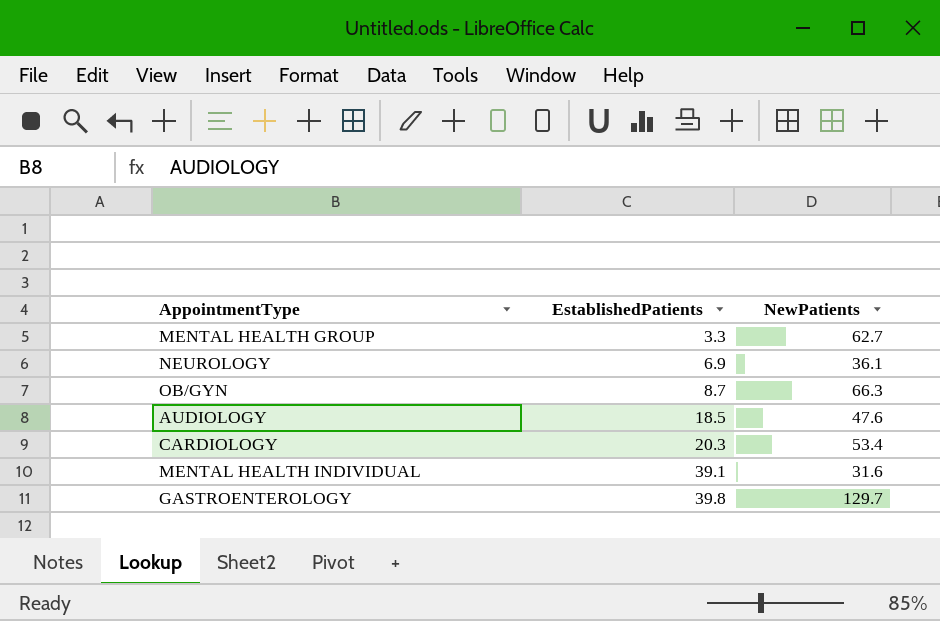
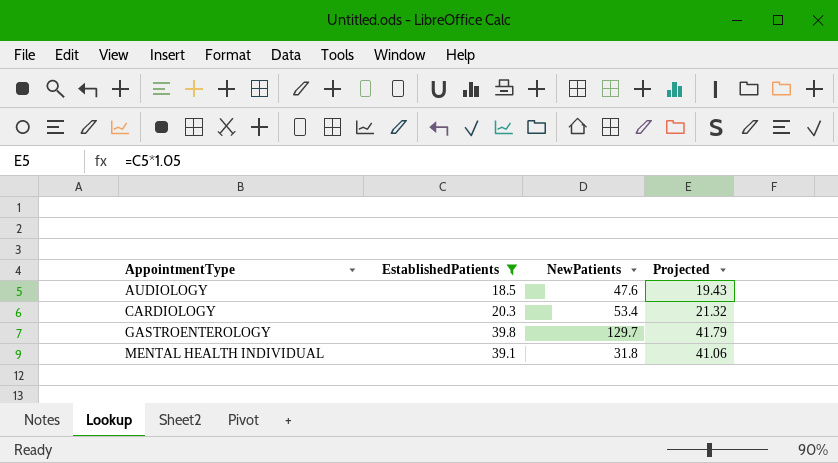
filter: none -> EstablishedPatients >= 18.5
row order: EstablishedPatients ascending -> AppointmentType ascending
column Projected | formula: none -> [EstablishedPatients] * 1.05
MENTAL HEALTH INDIVIDUAL | NewPatients: 31.6 -> 31.8

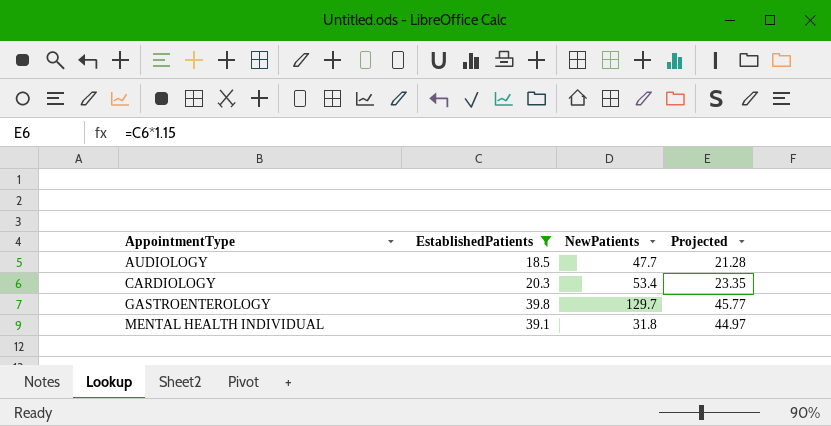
column Projected | formula: [EstablishedPatients] * 1.05 -> [EstablishedPatients] * 1.15
AUDIOLOGY | NewPatients: 47.6 -> 47.7

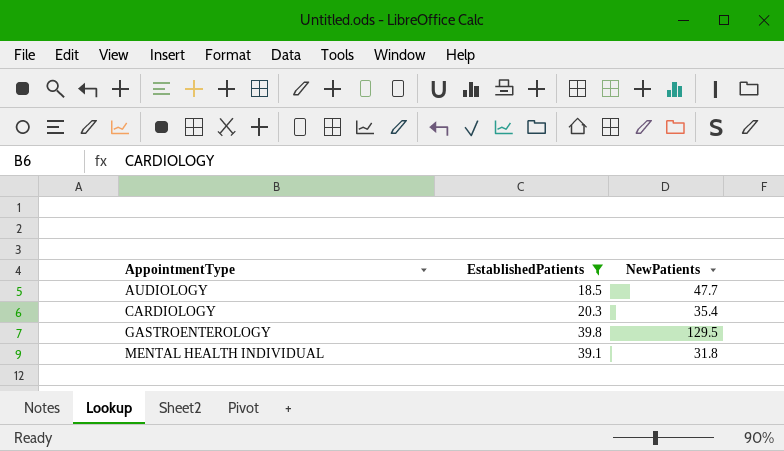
column Projected | formula: [EstablishedPatients] * 1.15 -> none
CARDIOLOGY | NewPatients: 53.4 -> 35.4
GASTROENTEROLOGY | NewPatients: 129.7 -> 129.5

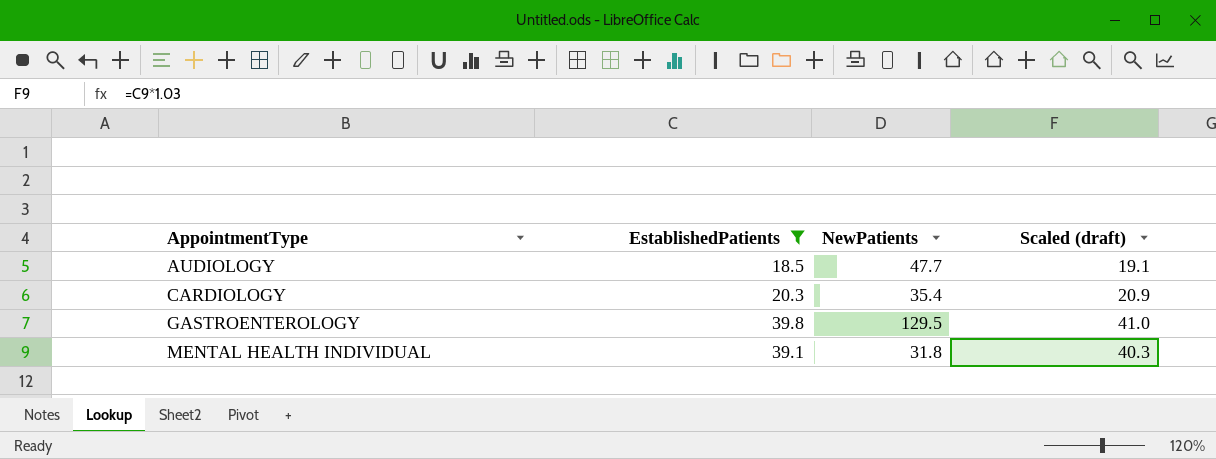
column Scaled (draft) | formula: none -> [EstablishedPatients] * 1.03

